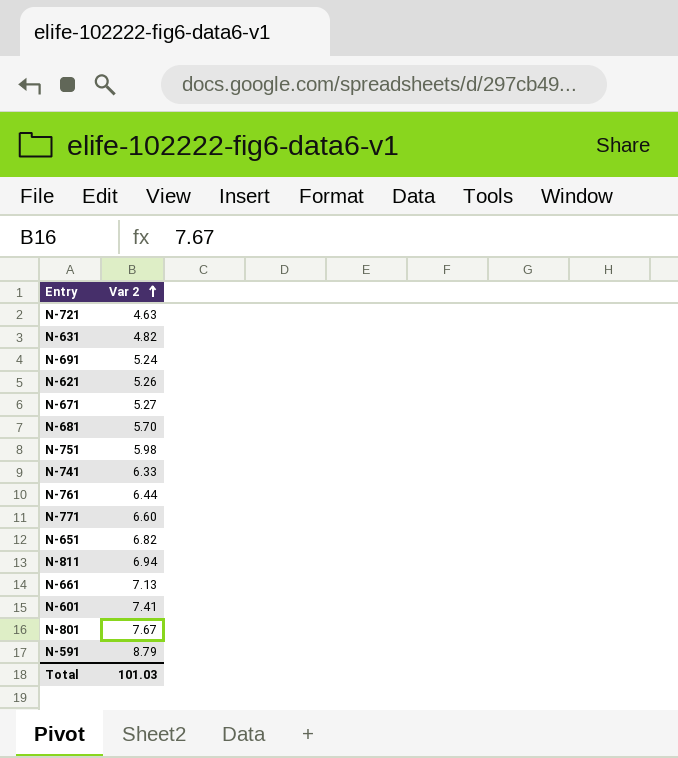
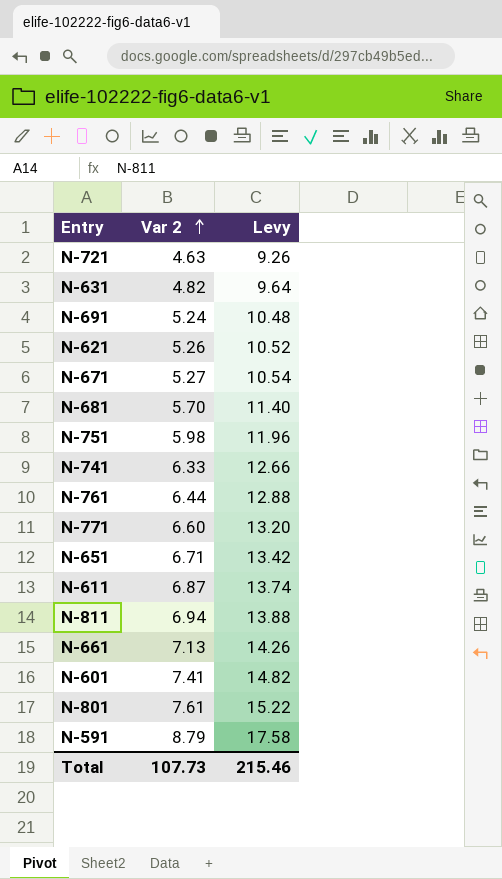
column Levy | formula: none -> [Var 2] * 2
N-651 | Var 2: 6.82 -> 6.71
row N-611: none -> 6.87 | 13.74
N-801 | Var 2: 7.67 -> 7.61
Total | Var 2: 101.03 -> 107.73

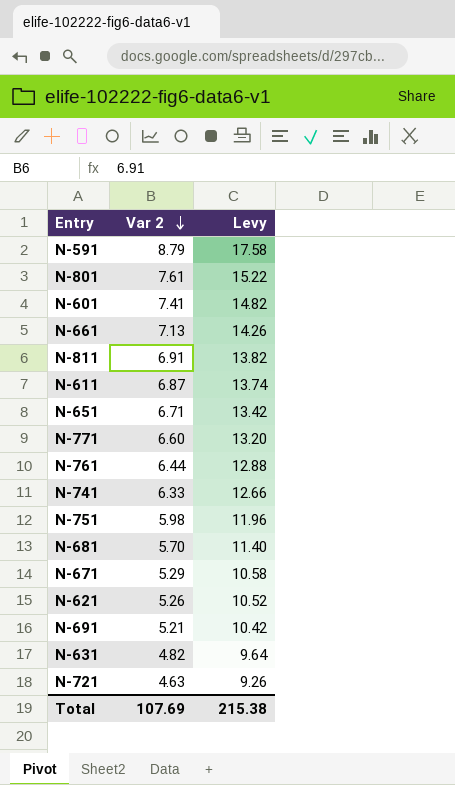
row order: Var 2 ascending -> Var 2 descending
N-811 | Var 2: 6.94 -> 6.91
N-811 | Levy: 13.88 -> 13.82
N-671 | Var 2: 5.27 -> 5.29
N-671 | Levy: 10.54 -> 10.58
N-691 | Var 2: 5.24 -> 5.21
N-691 | Levy: 10.48 -> 10.42
Total | Var 2: 107.73 -> 107.69
Total | Levy: 215.46 -> 215.38

